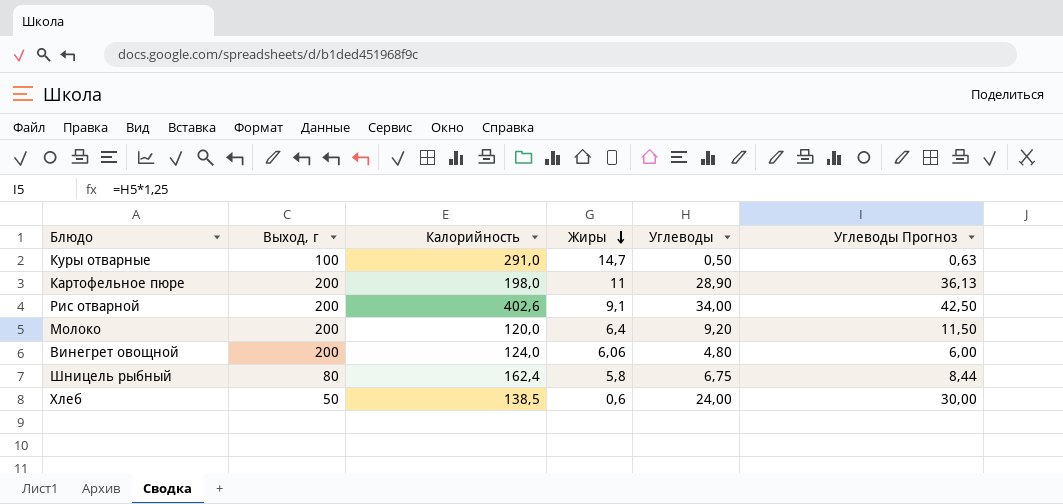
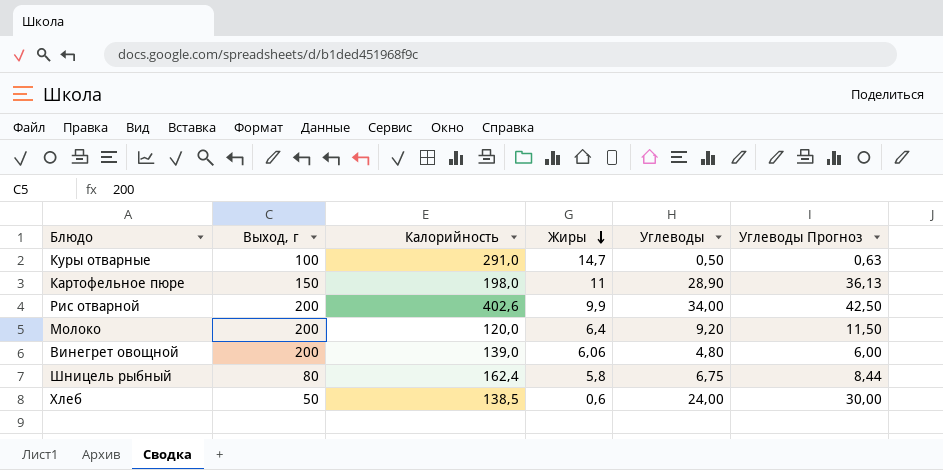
Картофельное пюре | Выход, г: 200 -> 150
Рис отварной | Жиры: 9,1 -> 9,9
Винегрет овощной | Калорийность: 124,0 -> 139,0

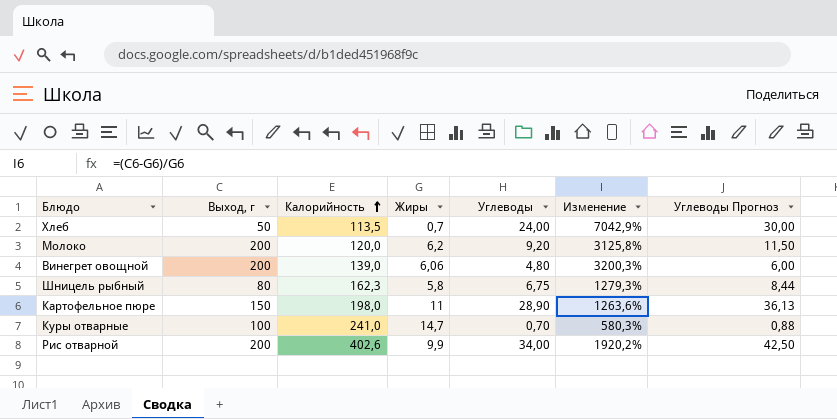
row order: Жиры descending -> Калорийность ascending
column Изменение | formula: none -> ([Выход, г] - [Жиры]) / [Жиры]
Хлеб | Калорийность: 138,5 -> 113,5
Хлеб | Жиры: 0,6 -> 0,7
Молоко | Жиры: 6,4 -> 6,2
Шницель рыбный | Калорийность: 162,4 -> 162,3
Куры отварные | Калорийность: 291,0 -> 241,0
Куры отварные | Углеводы: 0,50 -> 0,70
Куры отварные | Углеводы Прогноз: 0,63 -> 0,88

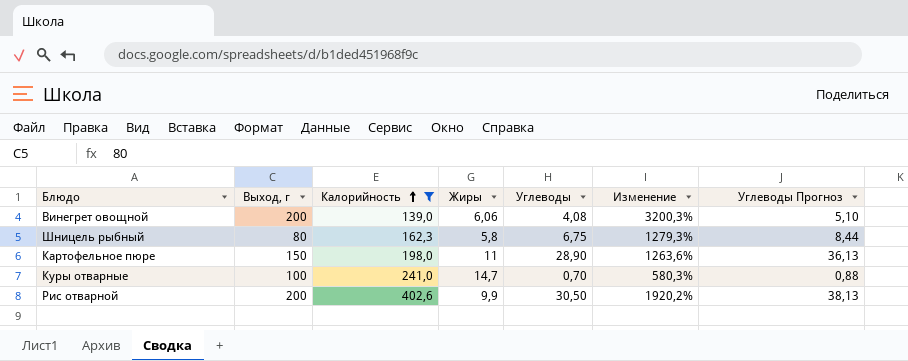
filter: none -> Калорийность >= 139,0
Винегрет овощной | Углеводы: 4,80 -> 4,08
Винегрет овощной | Углеводы Прогноз: 6,00 -> 5,10
Рис отварной | Углеводы: 34,00 -> 30,50
Рис отварной | Углеводы Прогноз: 42,50 -> 38,13

